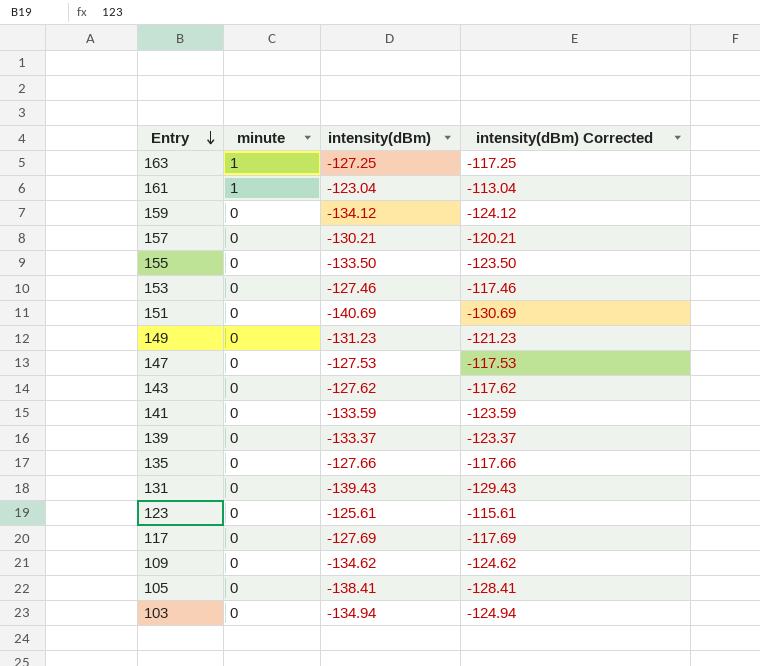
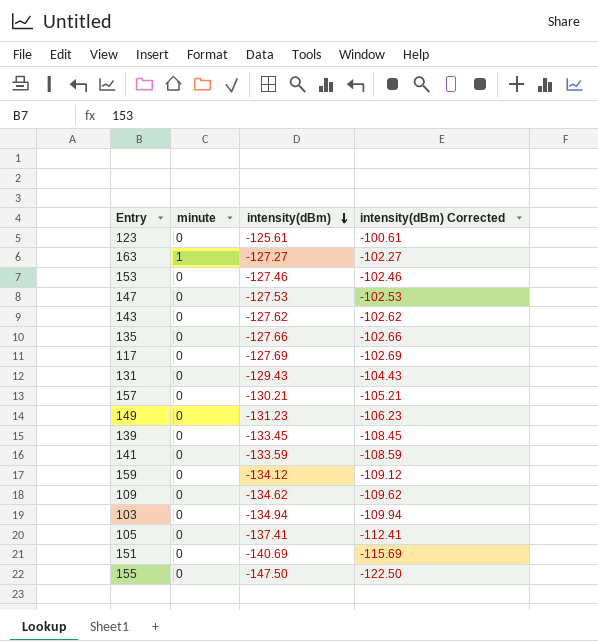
row order: Entry descending -> intensity(dBm) descending
column intensity(dBm) Corrected | formula: [intensity(dBm)] + 10 -> [intensity(dBm)] + 25
row 161: 1 | -123.04 | -113.04 -> none
163 | intensity(dBm): -127.25 -> -127.27
131 | intensity(dBm): -139.43 -> -129.43
139 | intensity(dBm): -133.37 -> -133.45
105 | intensity(dBm): -138.41 -> -137.41
155 | intensity(dBm): -133.50 -> -147.50

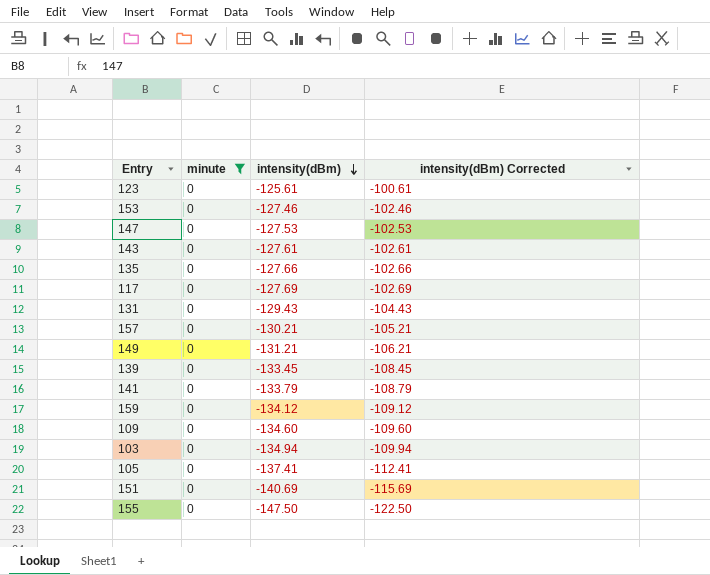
filter: none -> minute = 0
143 | intensity(dBm): -127.62 -> -127.61
143 | intensity(dBm) Corrected: -102.62 -> -102.61
149 | intensity(dBm): -131.23 -> -131.21
149 | intensity(dBm) Corrected: -106.23 -> -106.21
141 | intensity(dBm): -133.59 -> -133.79
141 | intensity(dBm) Corrected: -108.59 -> -108.79
109 | intensity(dBm): -134.62 -> -134.60
109 | intensity(dBm) Corrected: -109.62 -> -109.60

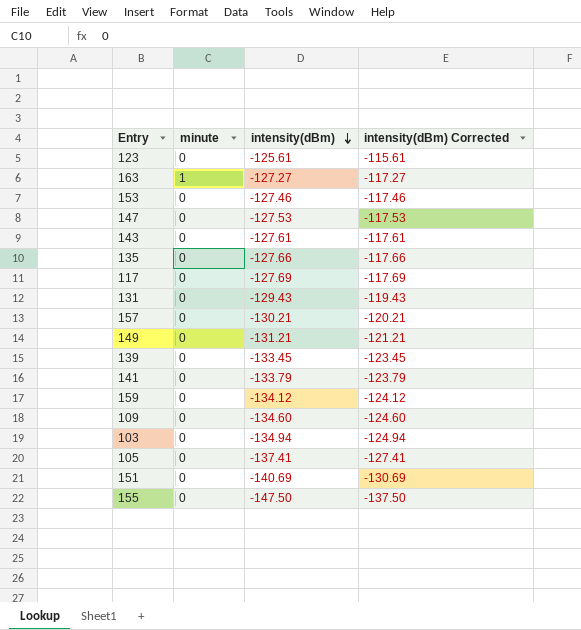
filter: minute = 0 -> none
column intensity(dBm) Corrected | formula: [intensity(dBm)] + 25 -> [intensity(dBm)] + 10

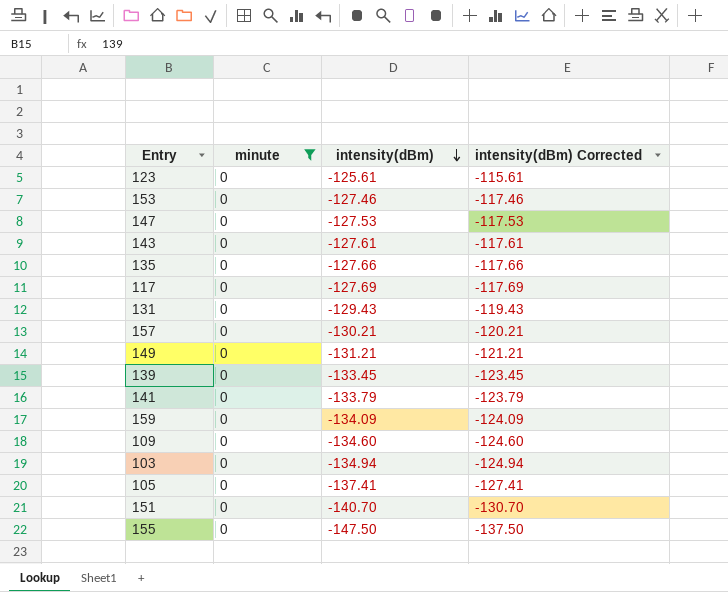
filter: none -> minute = 0
159 | intensity(dBm): -134.12 -> -134.09
159 | intensity(dBm) Corrected: -124.12 -> -124.09
151 | intensity(dBm): -140.69 -> -140.70
151 | intensity(dBm) Corrected: -130.69 -> -130.70

